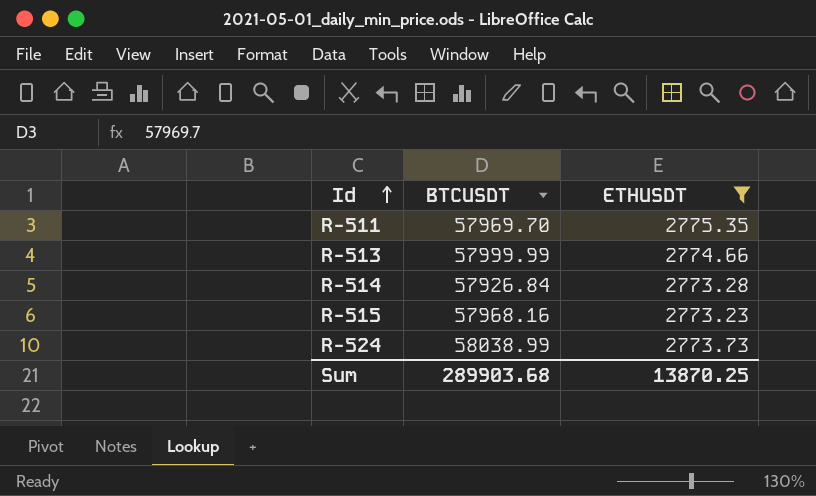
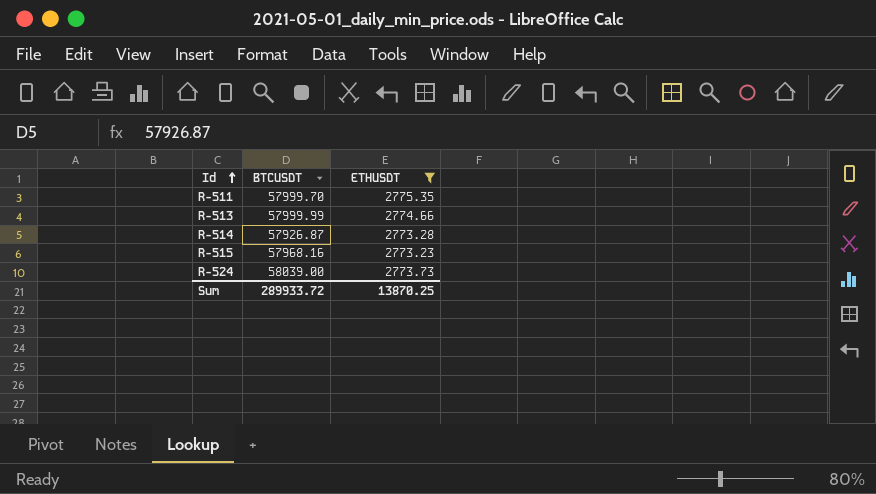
R-511 | BTCUSDT: 57969.70 -> 57999.70
R-514 | BTCUSDT: 57926.84 -> 57926.87
R-524 | BTCUSDT: 58038.99 -> 58039.00
Sum | BTCUSDT: 289903.68 -> 289933.72

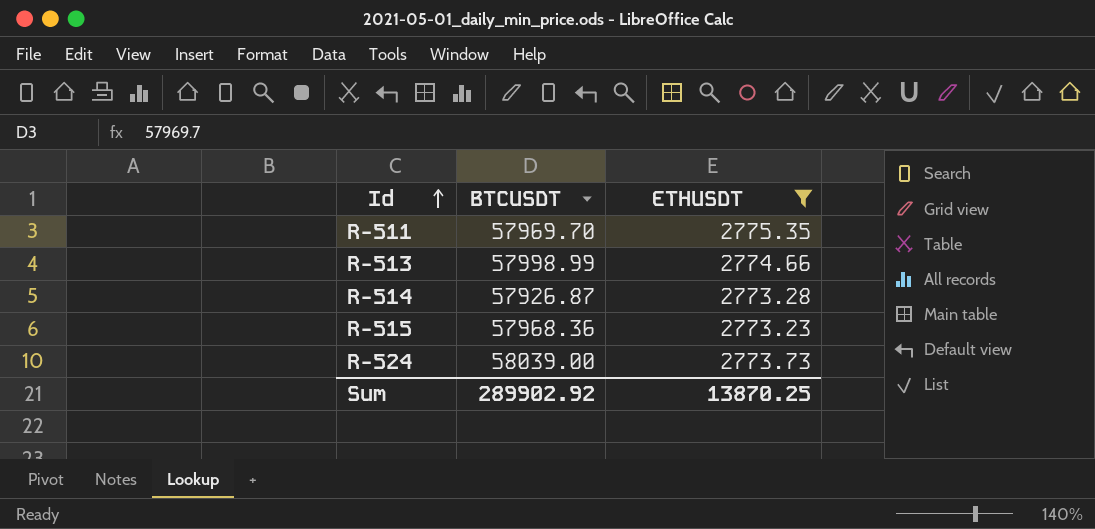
R-511 | BTCUSDT: 57999.70 -> 57969.70
R-513 | BTCUSDT: 57999.99 -> 57998.99
R-515 | BTCUSDT: 57968.16 -> 57968.36
Sum | BTCUSDT: 289933.72 -> 289902.92

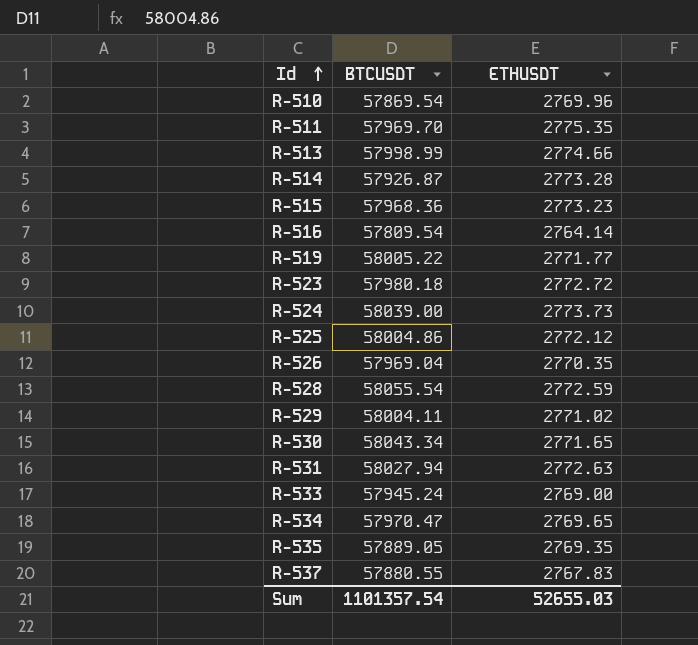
filter: ETHUSDT >= 2773.23 -> none
Sum | BTCUSDT: 289902.92 -> 1101357.54
Sum | ETHUSDT: 13870.25 -> 52655.03

